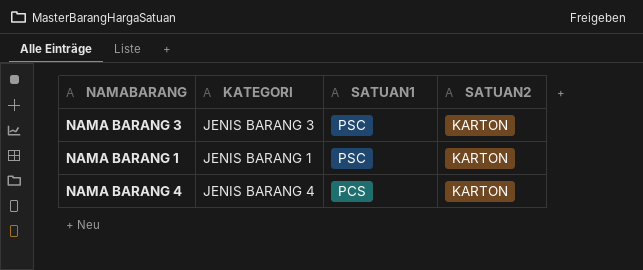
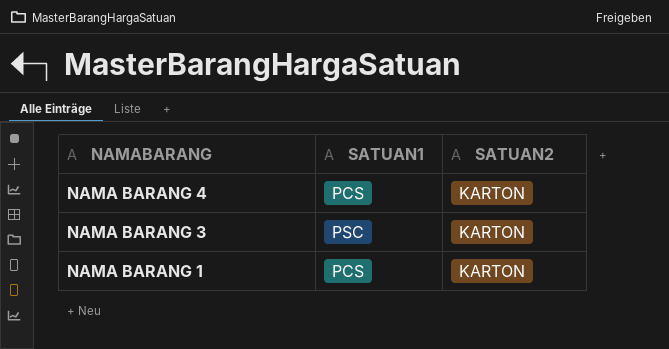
row order: SATUAN1 descending -> NAMABARANG descending
column KATEGORI | position: 2 -> none
NAMA BARANG 1 | SATUAN1: PSC -> PCS

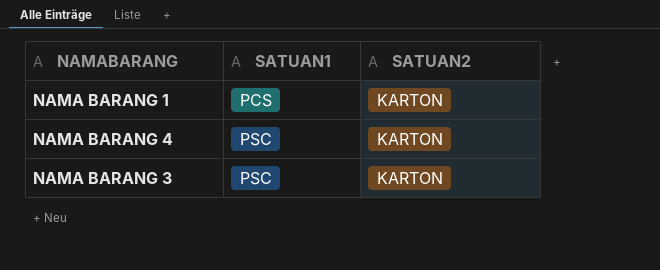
row order: NAMABARANG descending -> SATUAN1 ascending
NAMA BARANG 4 | SATUAN1: PCS -> PSC

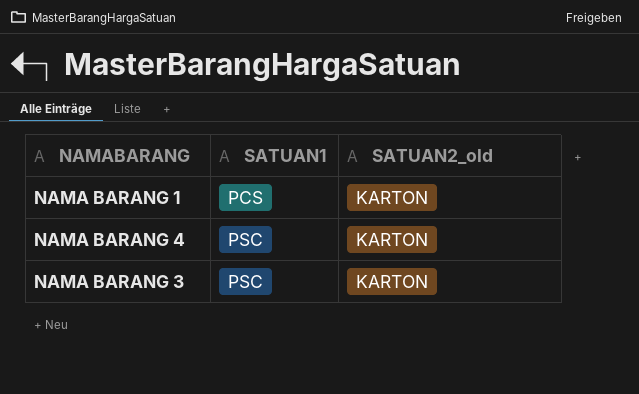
column name: SATUAN2 -> SATUAN2_old

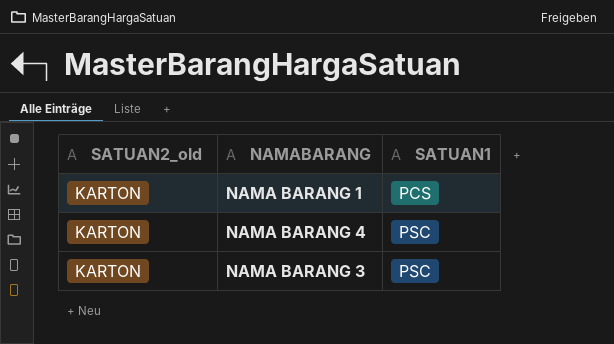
column SATUAN2_old | position: 3 -> 1

